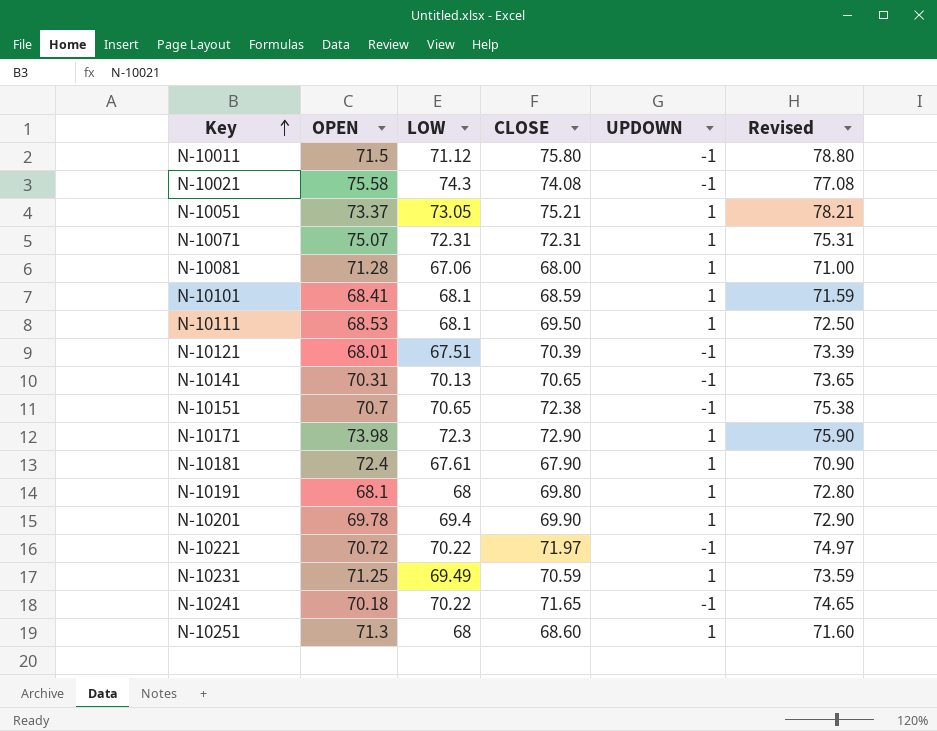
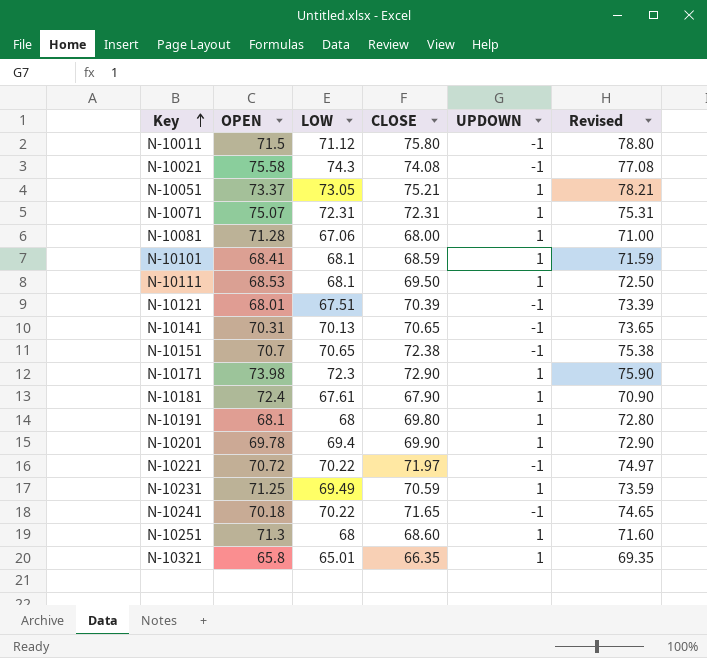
row N-10321: none -> 65.8 | 65.01 | 66.35 | 1 | 69.35

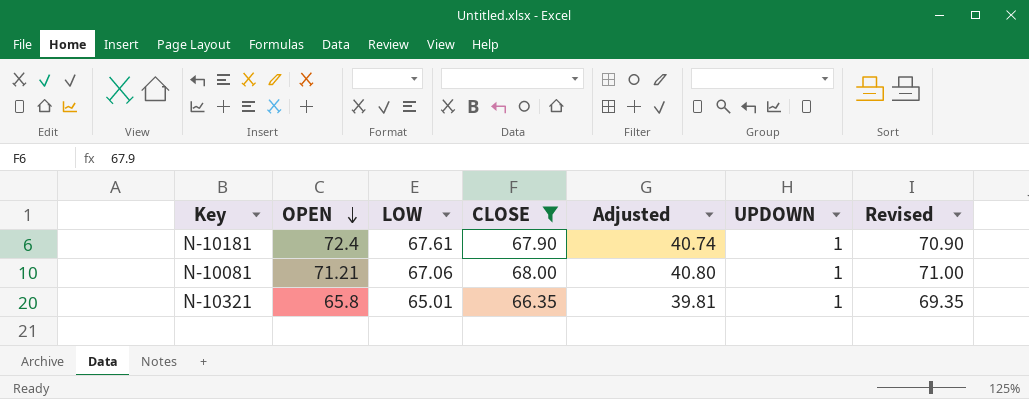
filter: none -> CLOSE <= 68.00
row order: Key ascending -> OPEN descending
column Adjusted | formula: none -> [CLOSE] * 0.6
N-10081 | OPEN: 71.28 -> 71.21

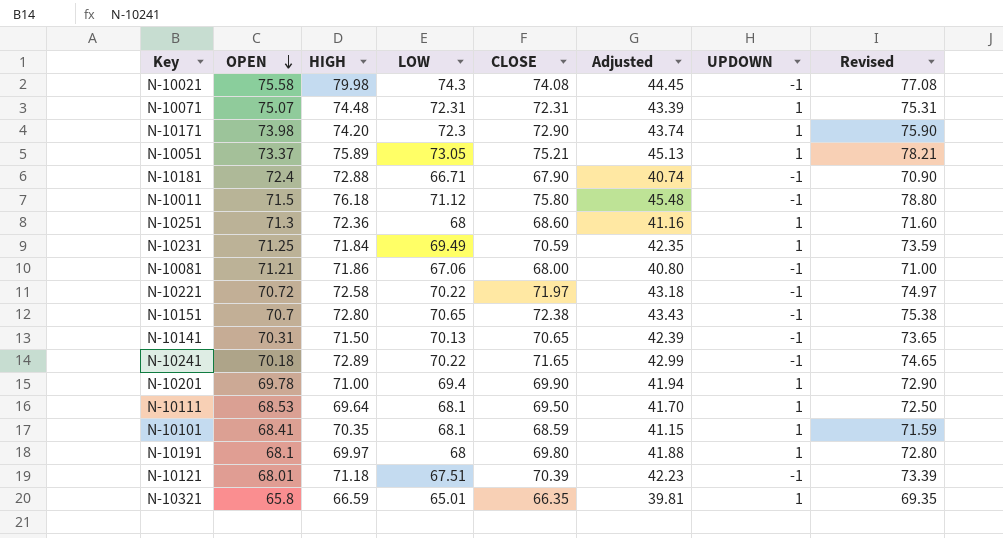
filter: CLOSE <= 68.00 -> none
column HIGH | position: none -> 3
N-10181 | LOW: 67.61 -> 66.71
N-10181 | UPDOWN: 1 -> -1
N-10081 | UPDOWN: 1 -> -1

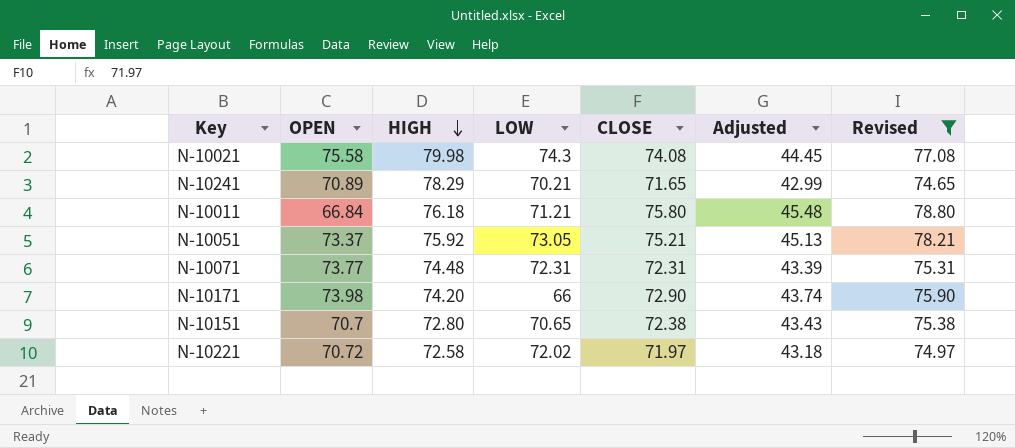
filter: none -> Revised >= 74.65
row order: OPEN descending -> HIGH descending
column UPDOWN | position: 7 -> none
N-10241 | OPEN: 70.18 -> 70.89
N-10241 | HIGH: 72.89 -> 78.29
N-10241 | LOW: 70.22 -> 70.21
N-10011 | OPEN: 71.5 -> 66.84
N-10011 | LOW: 71.12 -> 71.21
N-10051 | HIGH: 75.89 -> 75.92
N-10071 | OPEN: 75.07 -> 73.77
N-10171 | LOW: 72.3 -> 66
N-10221 | LOW: 70.22 -> 72.02

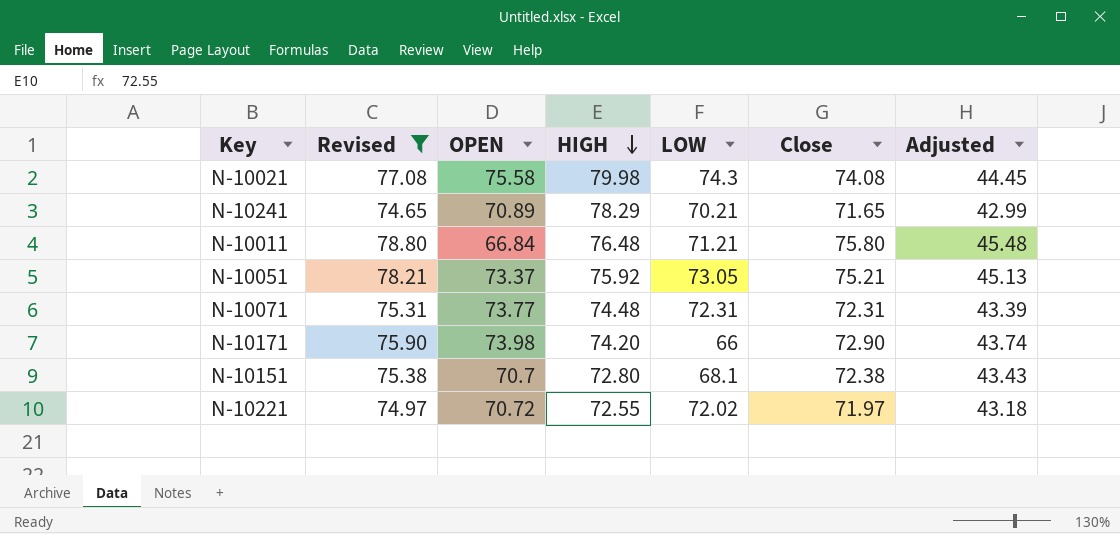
column Revised | position: 7 -> 2
column name: CLOSE -> Close
N-10011 | HIGH: 76.18 -> 76.48
N-10151 | LOW: 70.65 -> 68.1
N-10221 | HIGH: 72.58 -> 72.55

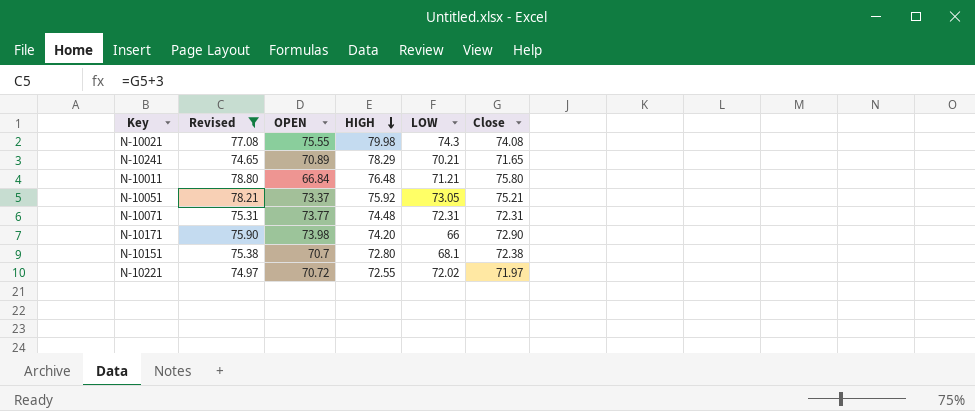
column Adjusted | formula: [Close] * 0.6 -> none
N-10021 | OPEN: 75.58 -> 75.55

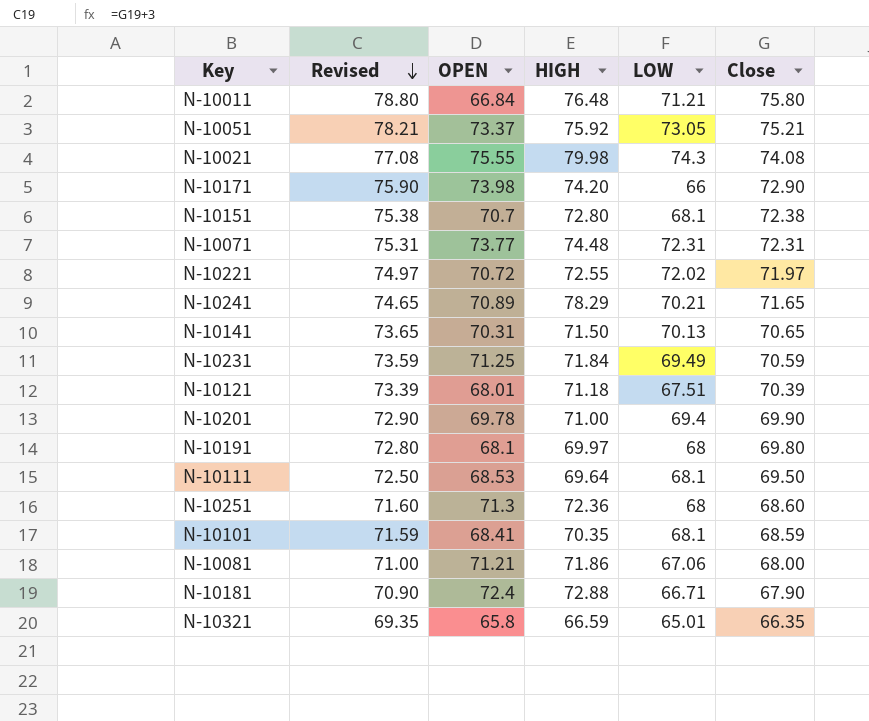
filter: Revised >= 74.65 -> none
row order: HIGH descending -> Revised descending

